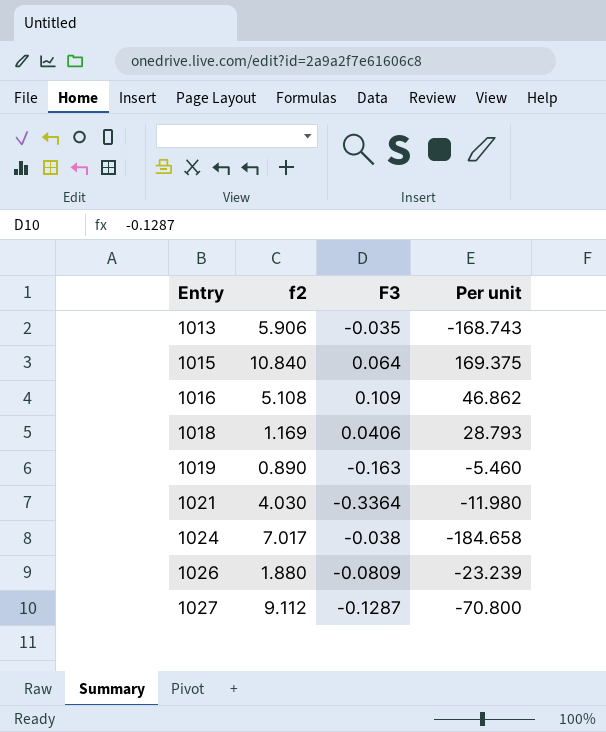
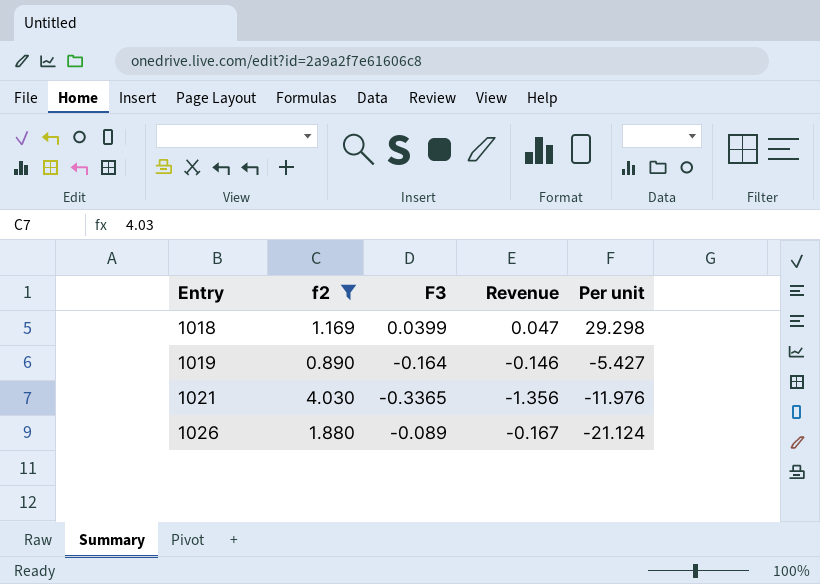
filter: none -> f2 <= 4.030
column Revenue | formula: none -> [f2] * [F3]
1018 | F3: 0.0406 -> 0.0399
1018 | Per unit: 28.793 -> 29.298
1019 | F3: -0.163 -> -0.164
1019 | Per unit: -5.460 -> -5.427
1021 | F3: -0.3364 -> -0.3365
1021 | Per unit: -11.980 -> -11.976
1026 | F3: -0.0809 -> -0.089
1026 | Per unit: -23.239 -> -21.124

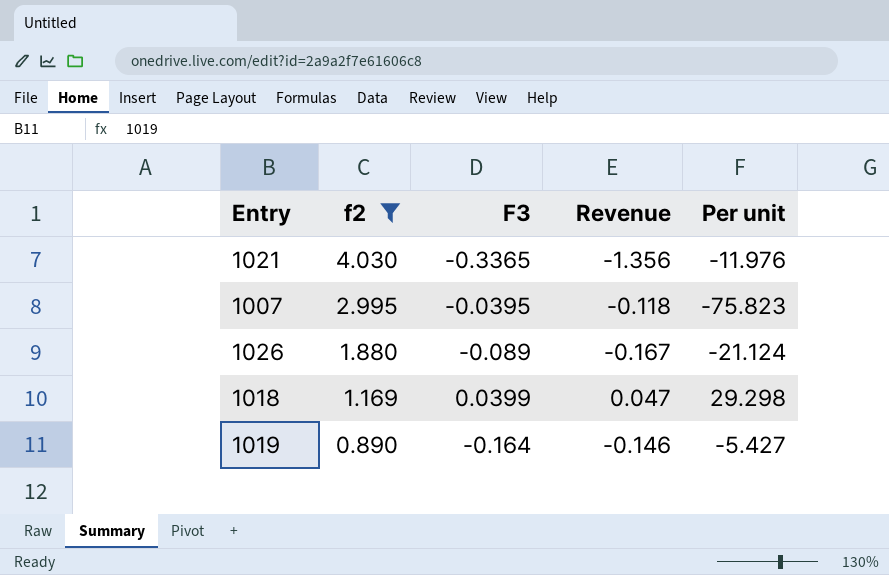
row order: Entry ascending -> f2 descending
row 1007: none -> 2.995 | -0.0395 | -0.118 | -75.823

